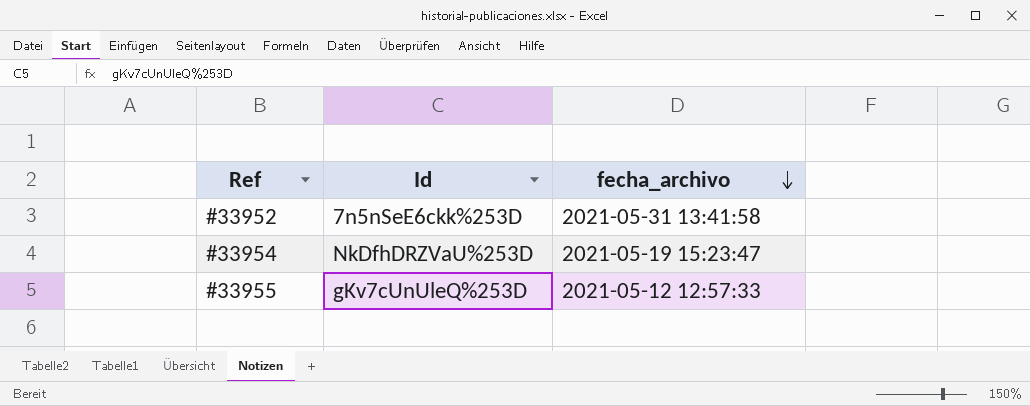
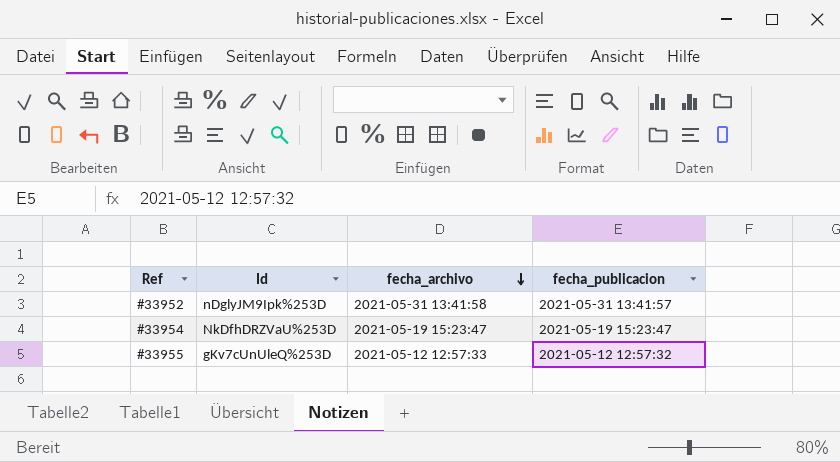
column fecha_publicacion | position: none -> 4
#33952 | Id: 7n5nSeE6ckk%253D -> nDglyJM9Ipk%253D

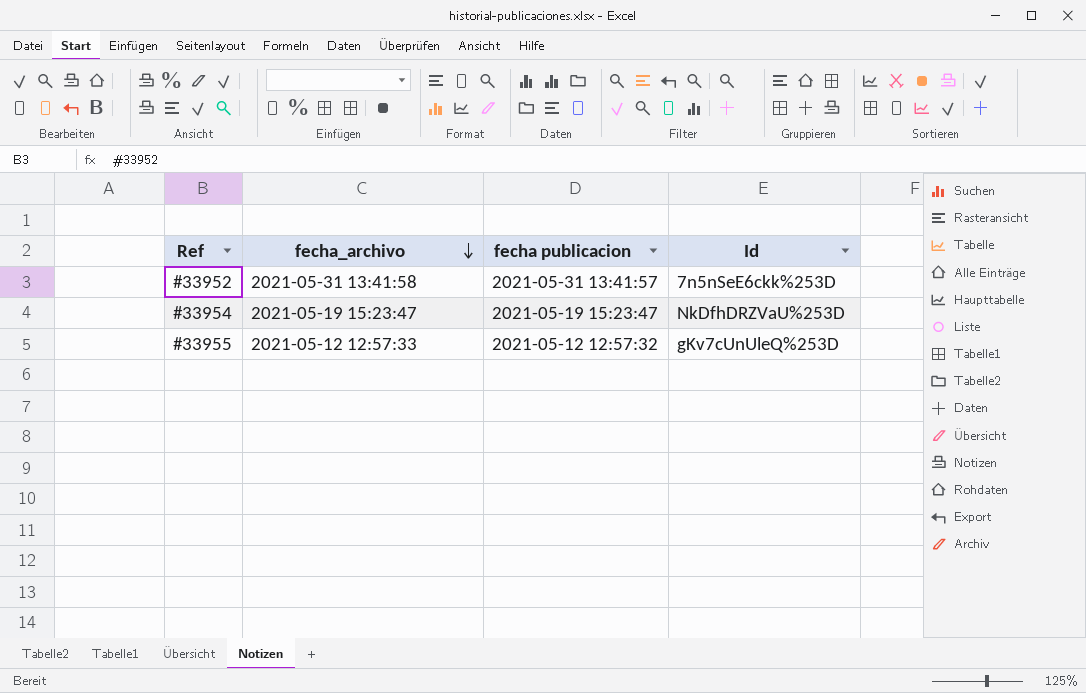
column name: fecha_publicacion -> fecha publicacion
column Id | position: 2 -> 4
#33952 | Id: nDglyJM9Ipk%253D -> 7n5nSeE6ckk%253D

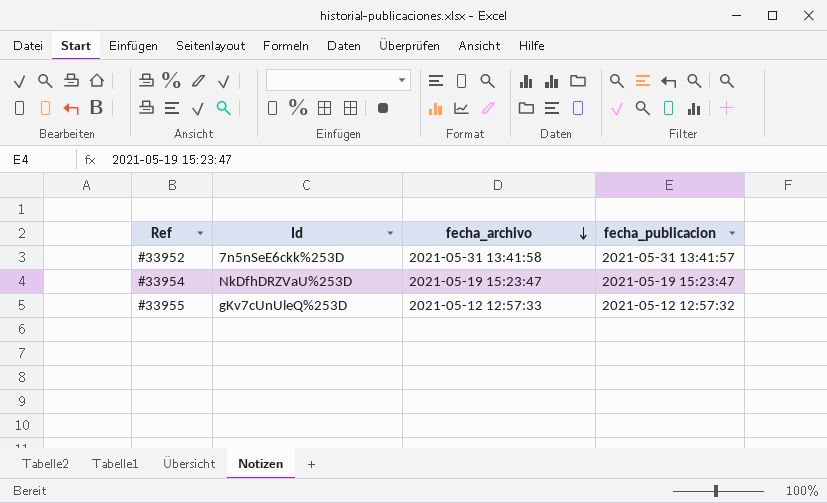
column Id | position: 4 -> 2
column name: fecha publicacion -> fecha_publicacion

